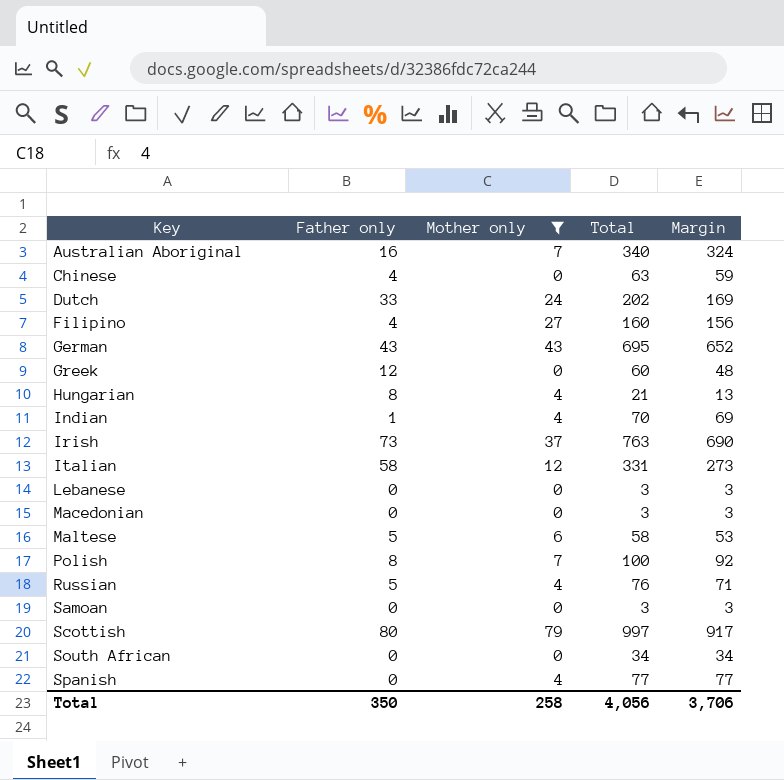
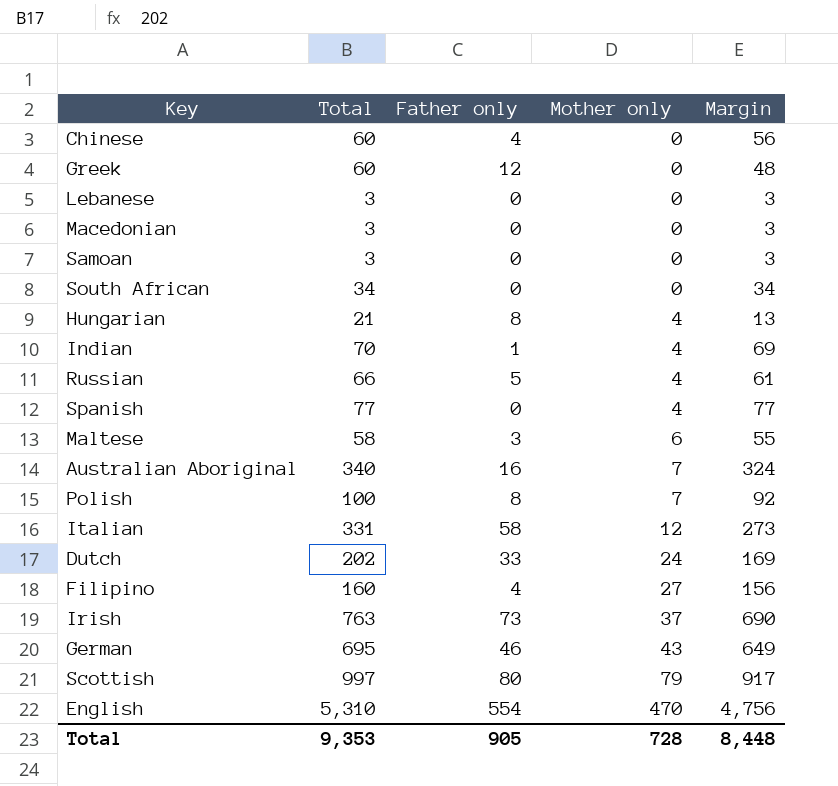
filter: Mother only != 470 -> none
row order: Key ascending -> Mother only ascending
column Total | position: 4 -> 2
Chinese | Total: 63 -> 60
Chinese | Margin: 59 -> 56
Russian | Total: 76 -> 66
Russian | Margin: 71 -> 61
Maltese | Father only: 5 -> 3
Maltese | Margin: 53 -> 55
German | Father only: 43 -> 46
German | Margin: 652 -> 649
Total | Total: 4,056 -> 9,353
Total | Father only: 350 -> 905
Total | Mother only: 258 -> 728
Total | Margin: 3,706 -> 8,448

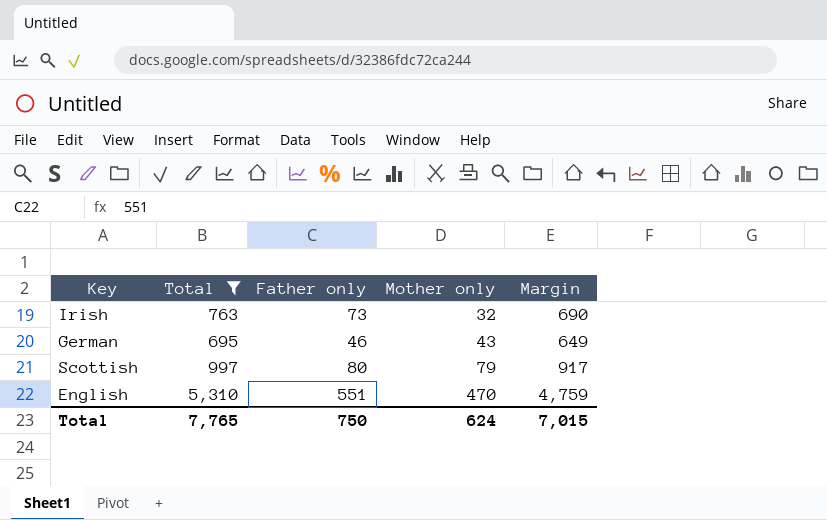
filter: none -> Total >= 695
Irish | Mother only: 37 -> 32
English | Father only: 554 -> 551
English | Margin: 4,756 -> 4,759
Total | Total: 9,353 -> 7,765
Total | Father only: 905 -> 750
Total | Mother only: 728 -> 624
Total | Margin: 8,448 -> 7,015

